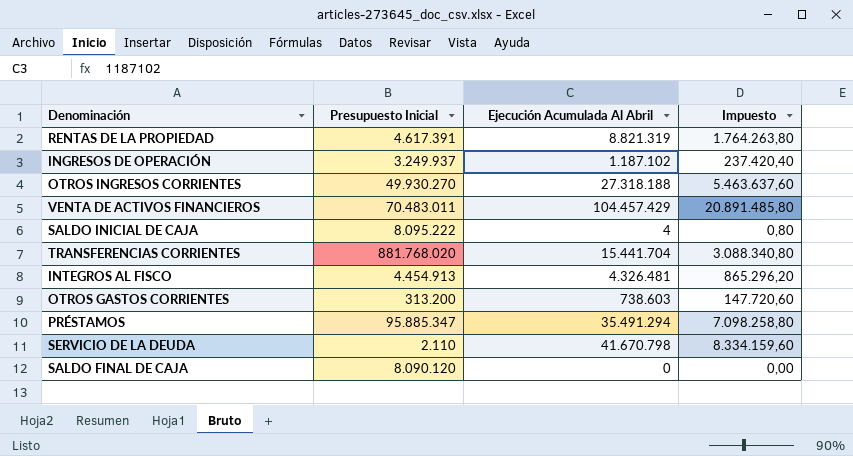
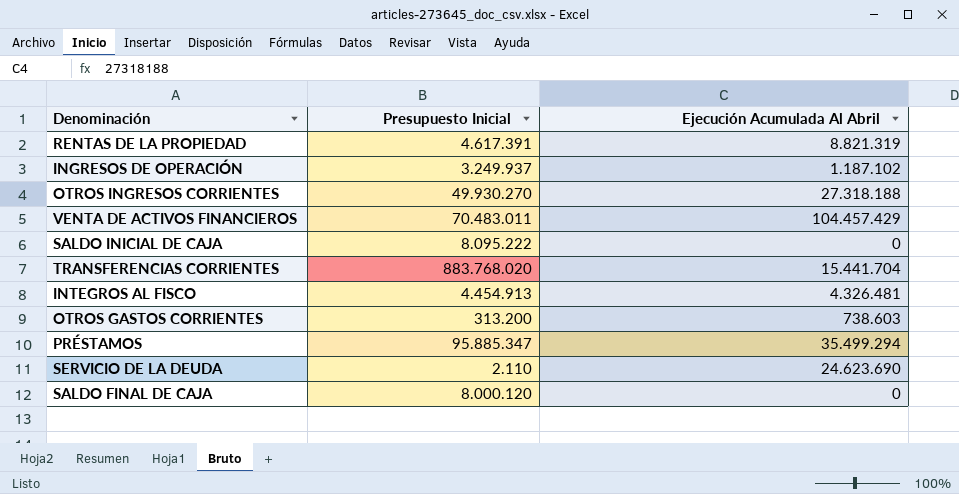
column Impuesto | formula: [Ejecución Acumulada Al Abril] * 0,2 -> none
SALDO INICIAL DE CAJA | Ejecución Acumulada Al Abril: 4 -> 0
TRANSFERENCIAS CORRIENTES | Presupuesto Inicial: 881.768.020 -> 883.768.020
PRÉSTAMOS | Ejecución Acumulada Al Abril: 35.491.294 -> 35.499.294
SERVICIO DE LA DEUDA | Ejecución Acumulada Al Abril: 41.670.798 -> 24.623.690
SALDO FINAL DE CAJA | Presupuesto Inicial: 8.090.120 -> 8.000.120

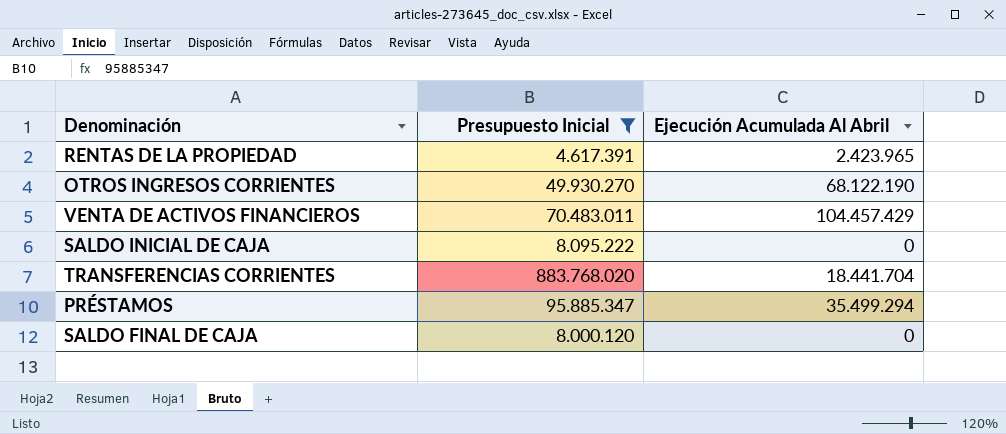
filter: none -> Presupuesto Inicial >= 4.617.391
RENTAS DE LA PROPIEDAD | Ejecución Acumulada Al Abril: 8.821.319 -> 2.423.965
OTROS INGRESOS CORRIENTES | Ejecución Acumulada Al Abril: 27.318.188 -> 68.122.190
TRANSFERENCIAS CORRIENTES | Ejecución Acumulada Al Abril: 15.441.704 -> 18.441.704

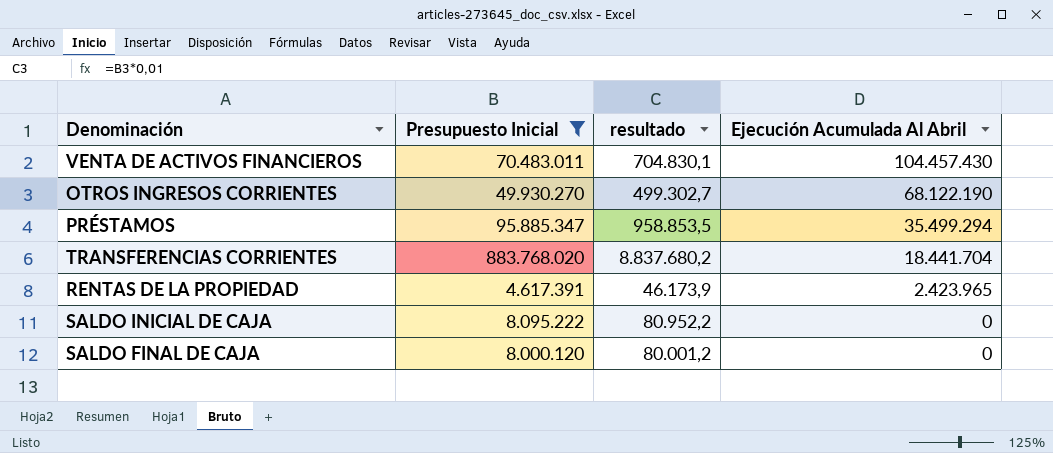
row order: none -> Ejecución Acumulada Al Abril descending
column resultado | formula: none -> [Presupuesto Inicial] * 0,01
VENTA DE ACTIVOS FINANCIEROS | Ejecución Acumulada Al Abril: 104.457.429 -> 104.457.430

